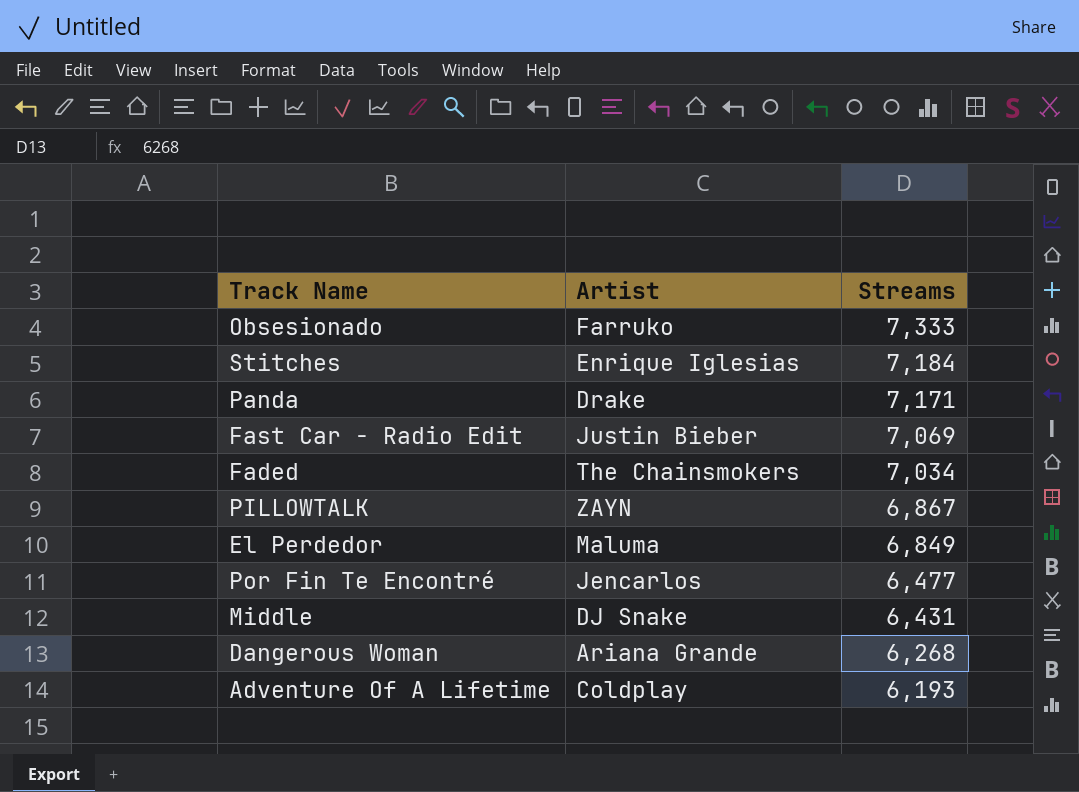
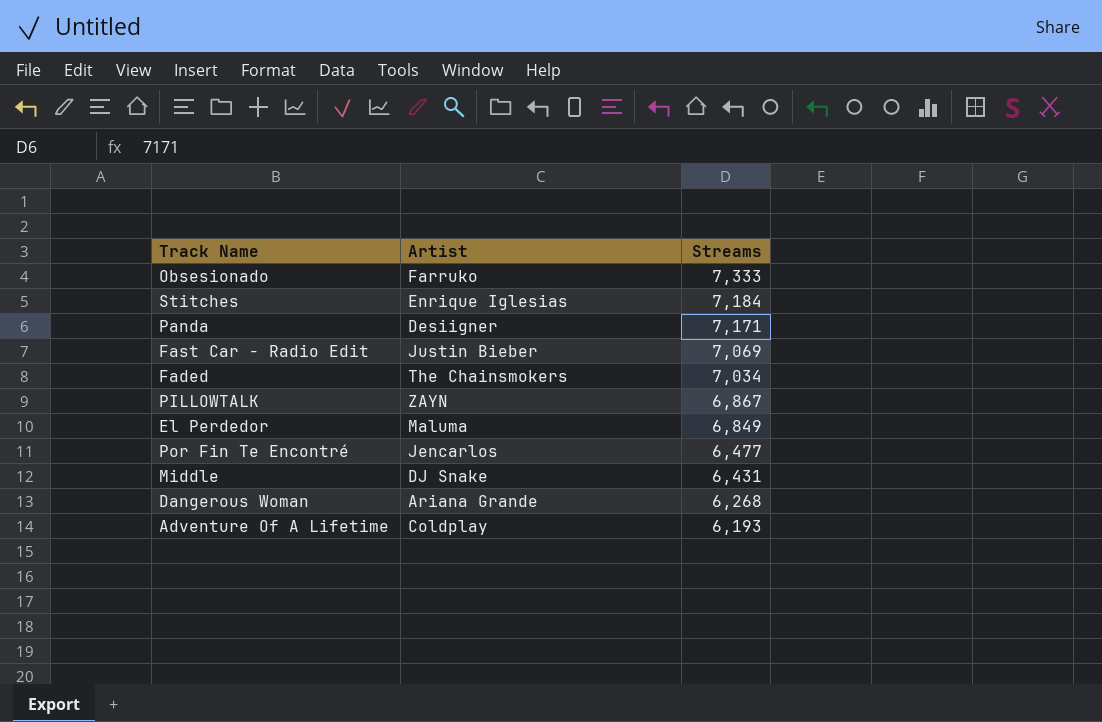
Panda | Artist: Drake -> Desiigner

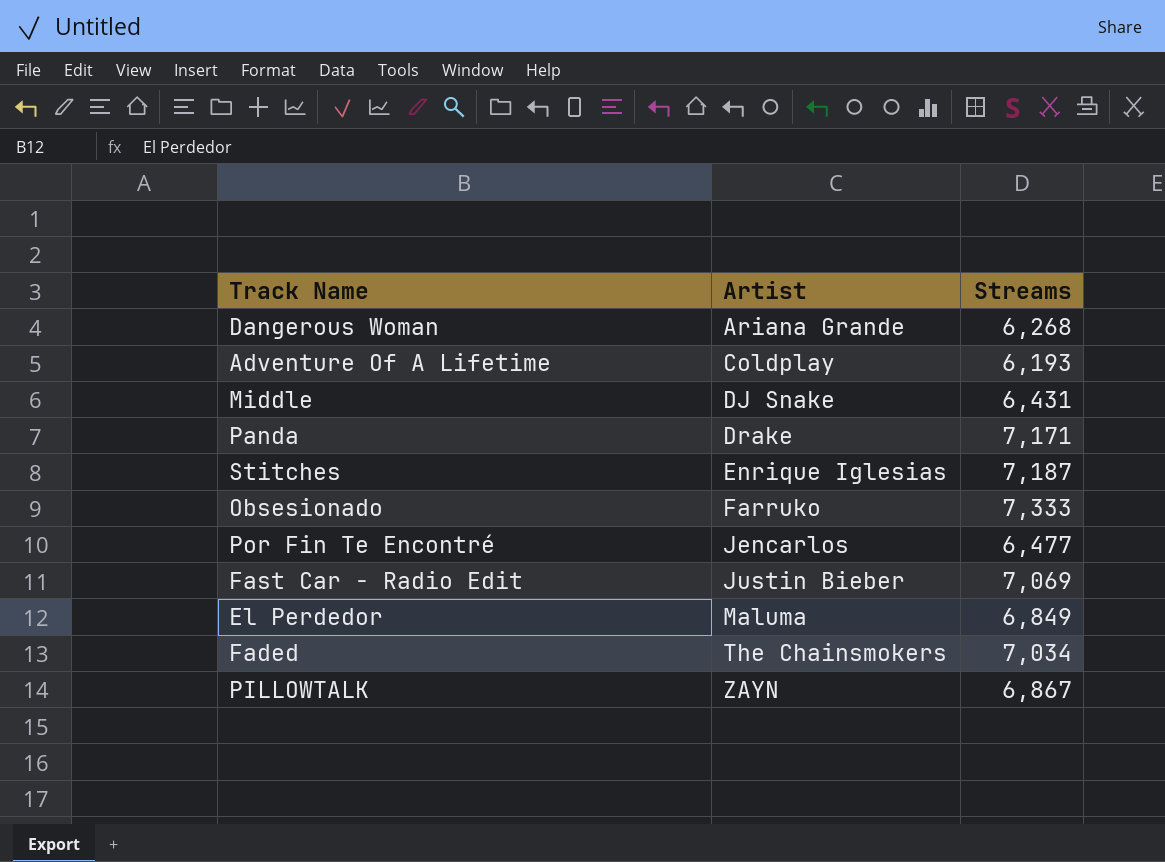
row order: Streams descending -> Artist ascending
Panda | Artist: Desiigner -> Drake
Stitches | Streams: 7,184 -> 7,187

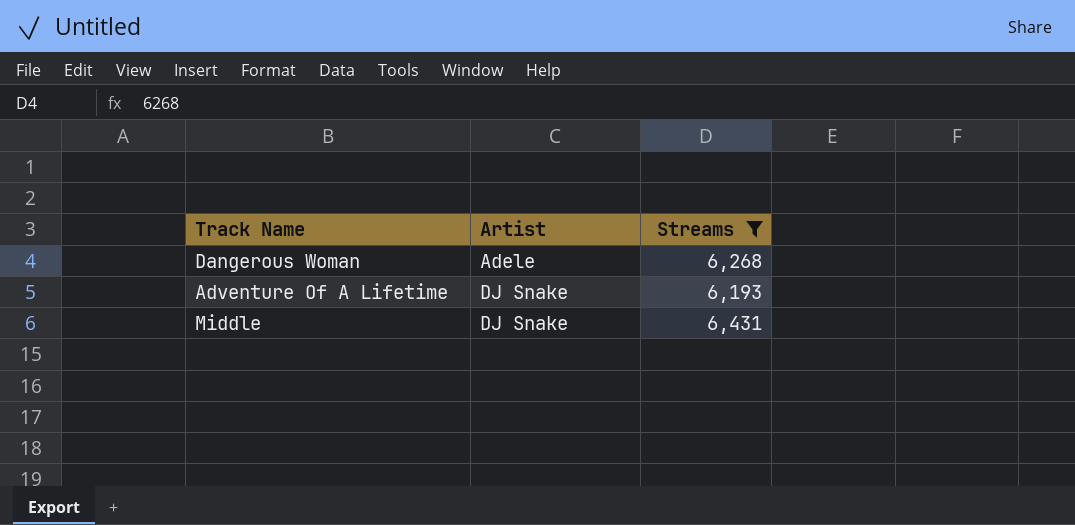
filter: none -> Streams <= 6,431
Dangerous Woman | Artist: Ariana Grande -> Adele
Adventure Of A Lifetime | Artist: Coldplay -> DJ Snake

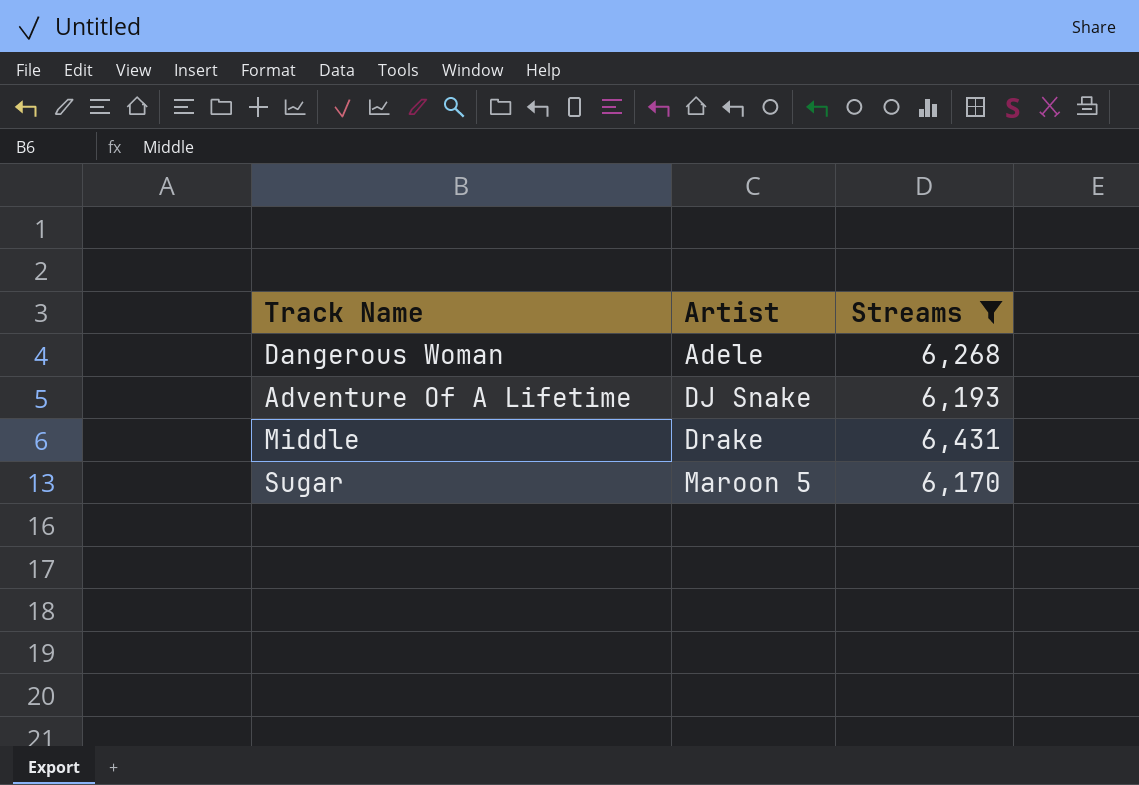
Middle | Artist: DJ Snake -> Drake
row Sugar: none -> Maroon 5 | 6,170

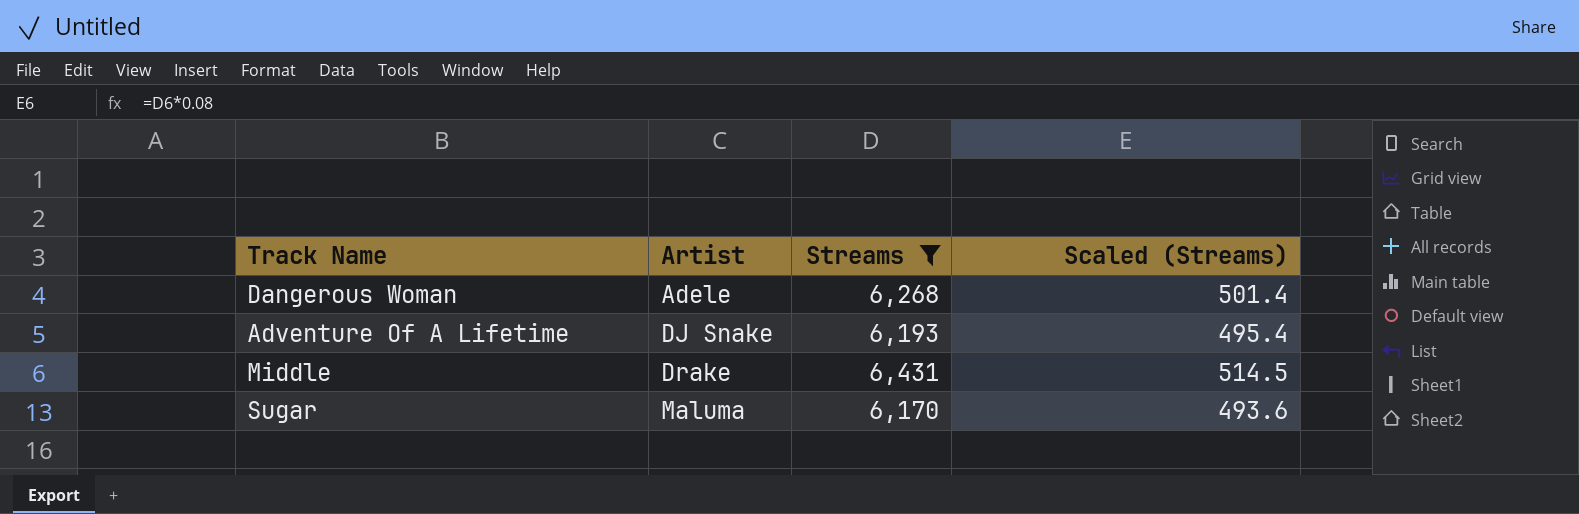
column Scaled (Streams) | formula: none -> [Streams] * 0.08
Sugar | Artist: Maroon 5 -> Maluma

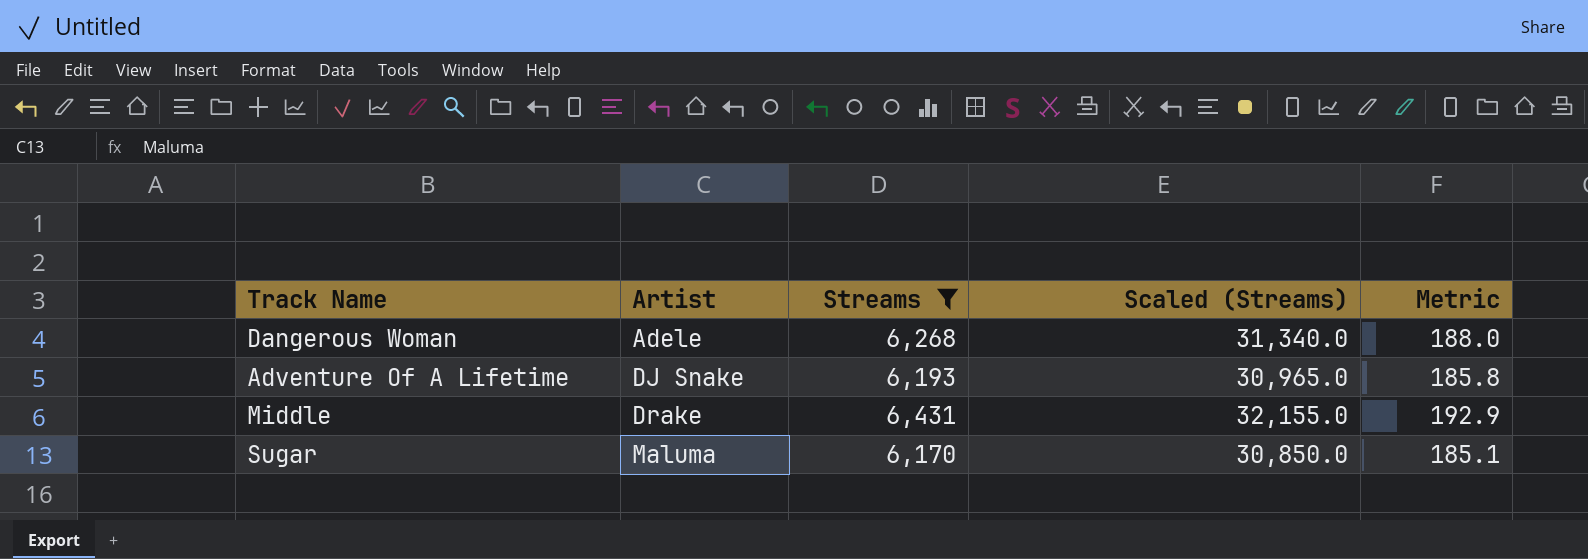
column Scaled (Streams) | formula: [Streams] * 0.08 -> [Streams] * 5
column Metric | formula: none -> [Streams] * 0.03

